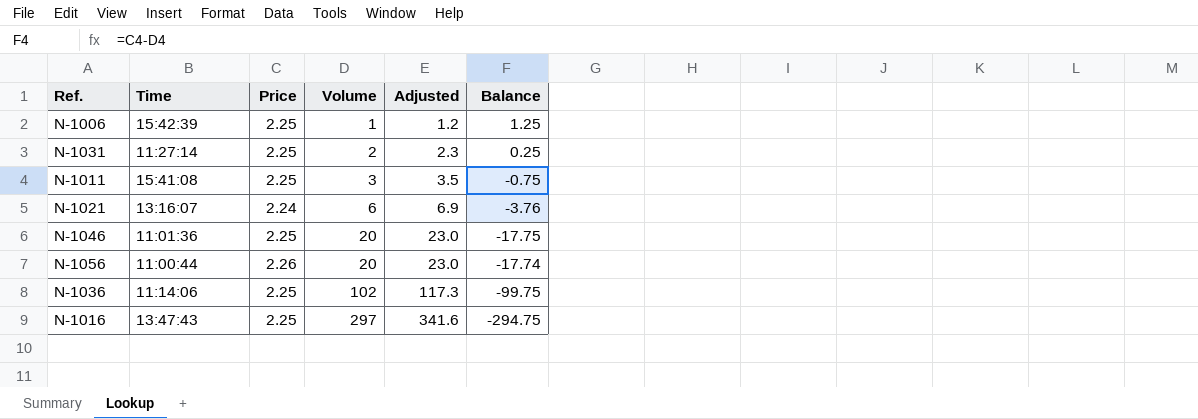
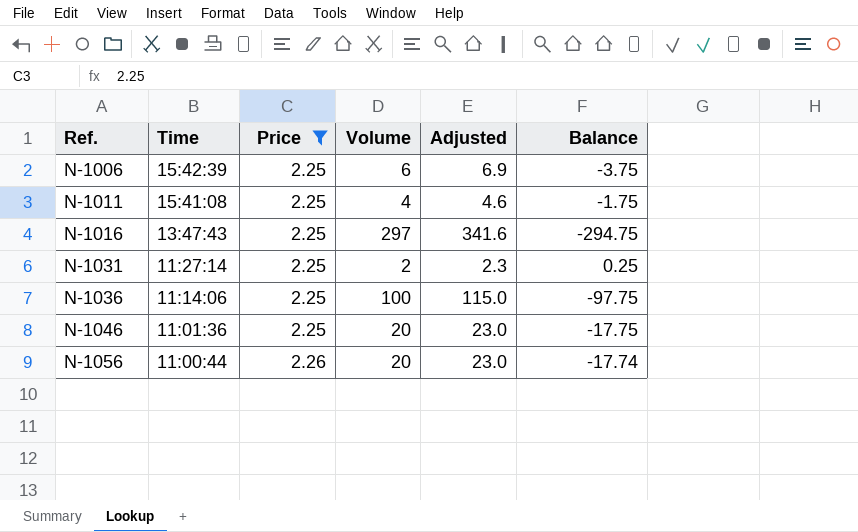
filter: none -> Price != 2.24
row order: Volume ascending -> Ref. ascending
N-1006 | Volume: 1 -> 6
N-1006 | Adjusted: 1.2 -> 6.9
N-1006 | Balance: 1.25 -> -3.75
N-1011 | Volume: 3 -> 4
N-1011 | Adjusted: 3.5 -> 4.6
N-1011 | Balance: -0.75 -> -1.75
N-1036 | Volume: 102 -> 100
N-1036 | Adjusted: 117.3 -> 115.0
N-1036 | Balance: -99.75 -> -97.75

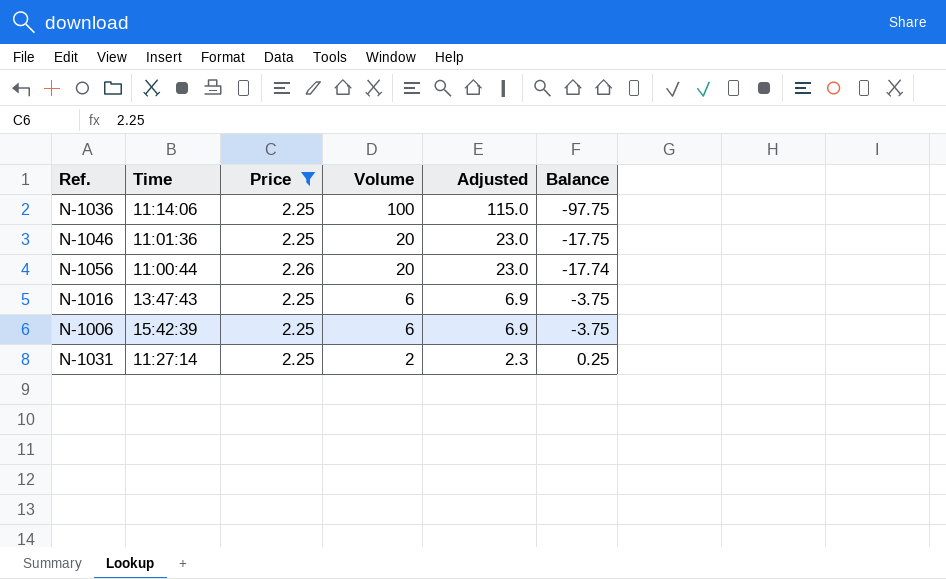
row order: Ref. ascending -> Volume descending
row N-1011: 15:41:08 | 2.25 | 4 | 4.6 | -1.75 -> none
N-1016 | Volume: 297 -> 6
N-1016 | Adjusted: 341.6 -> 6.9
N-1016 | Balance: -294.75 -> -3.75

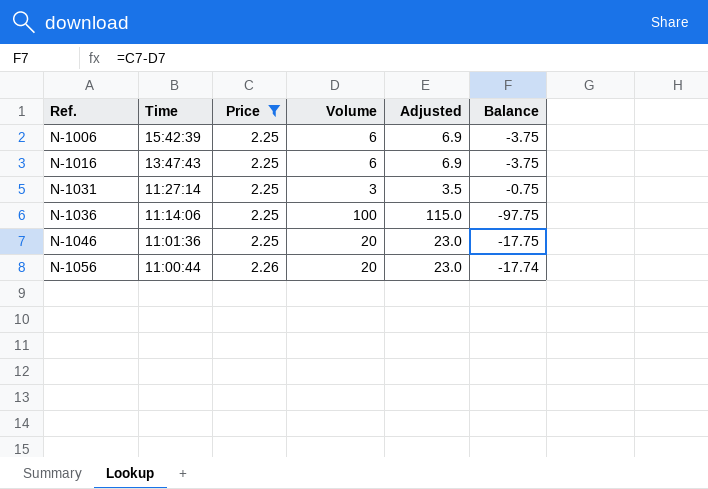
row order: Volume descending -> Ref. ascending
N-1031 | Volume: 2 -> 3
N-1031 | Adjusted: 2.3 -> 3.5
N-1031 | Balance: 0.25 -> -0.75

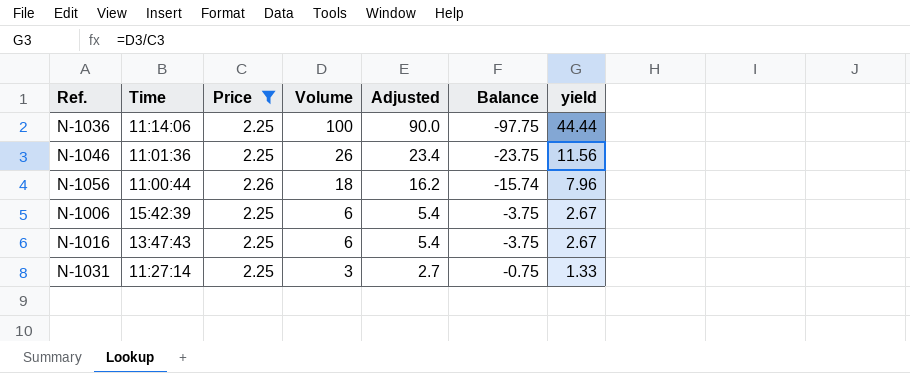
row order: Ref. ascending -> Volume descending
column Adjusted | formula: [Volume] * 1.15 -> [Volume] * 0.9
column yield | formula: none -> [Volume] / [Price]
N-1046 | Volume: 20 -> 26
N-1046 | Balance: -17.75 -> -23.75
N-1056 | Volume: 20 -> 18
N-1056 | Balance: -17.74 -> -15.74

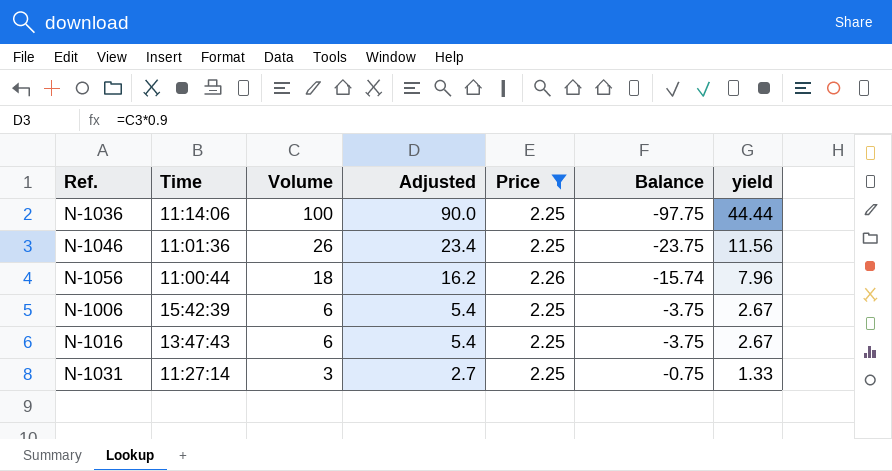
column Price | position: 3 -> 5

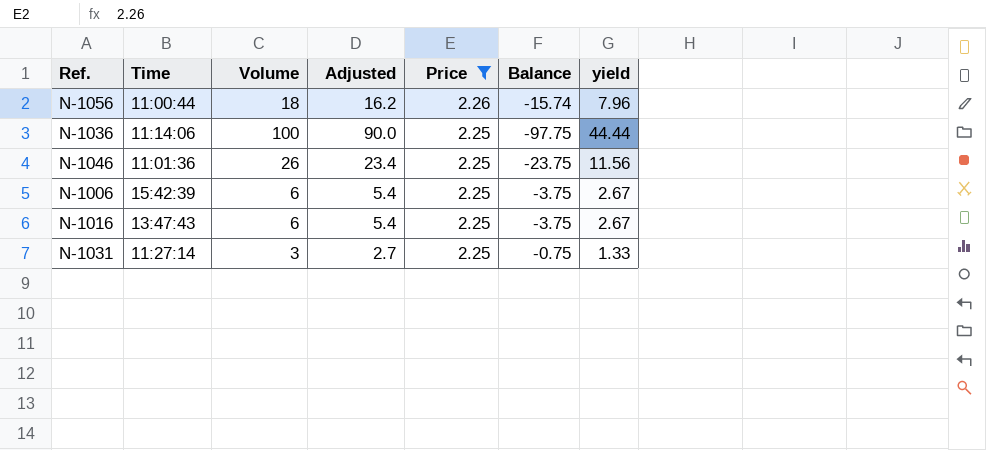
row order: Volume descending -> Price descending

